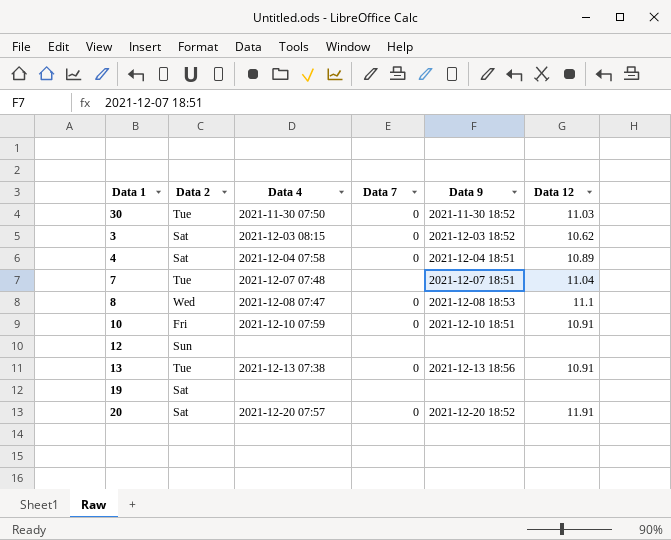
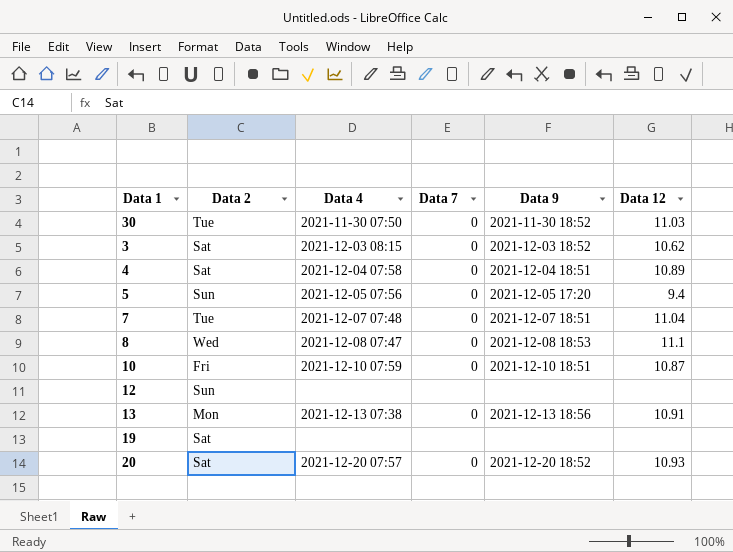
row 5: none -> Sun | 2021-12-05 07:56 | 0 | 2021-12-05 17:20 | 9.4
7 | Data 7: none -> 0
10 | Data 12: 10.91 -> 10.87
13 | Data 2: Tue -> Mon
20 | Data 12: 11.91 -> 10.93

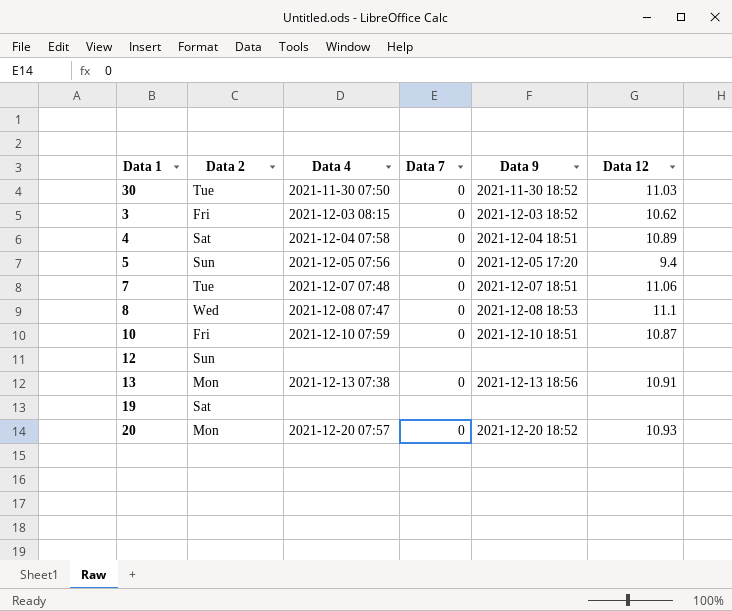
3 | Data 2: Sat -> Fri
7 | Data 12: 11.04 -> 11.06
20 | Data 2: Sat -> Mon

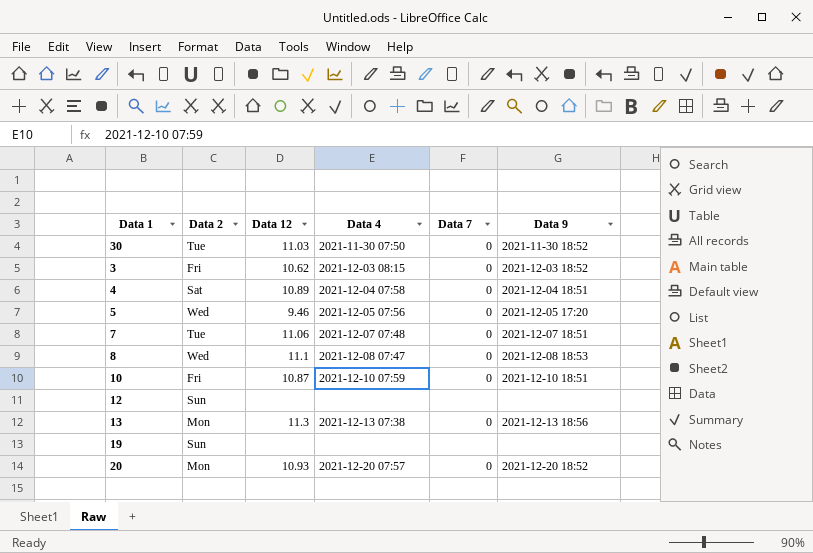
column Data 12 | position: 6 -> 3
5 | Data 2: Sun -> Wed
5 | Data 12: 9.4 -> 9.46
13 | Data 12: 10.91 -> 11.3
19 | Data 2: Sat -> Sun

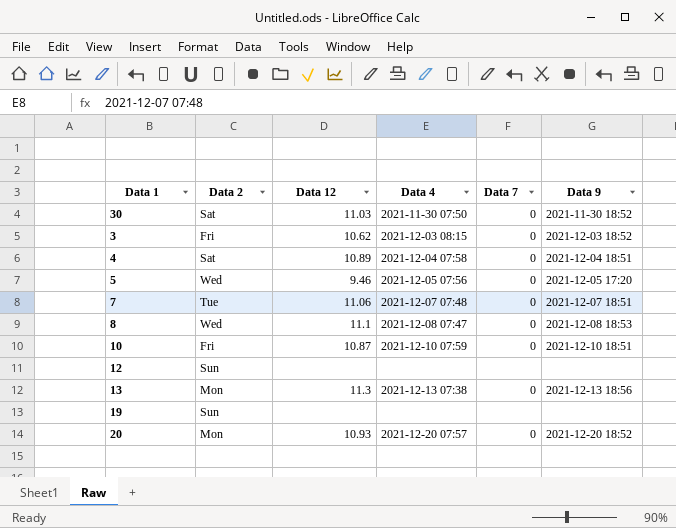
30 | Data 2: Tue -> Sat

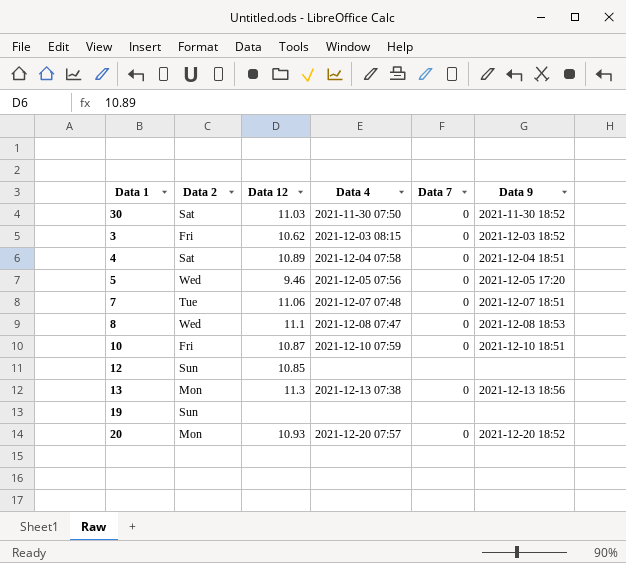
12 | Data 12: none -> 10.85

